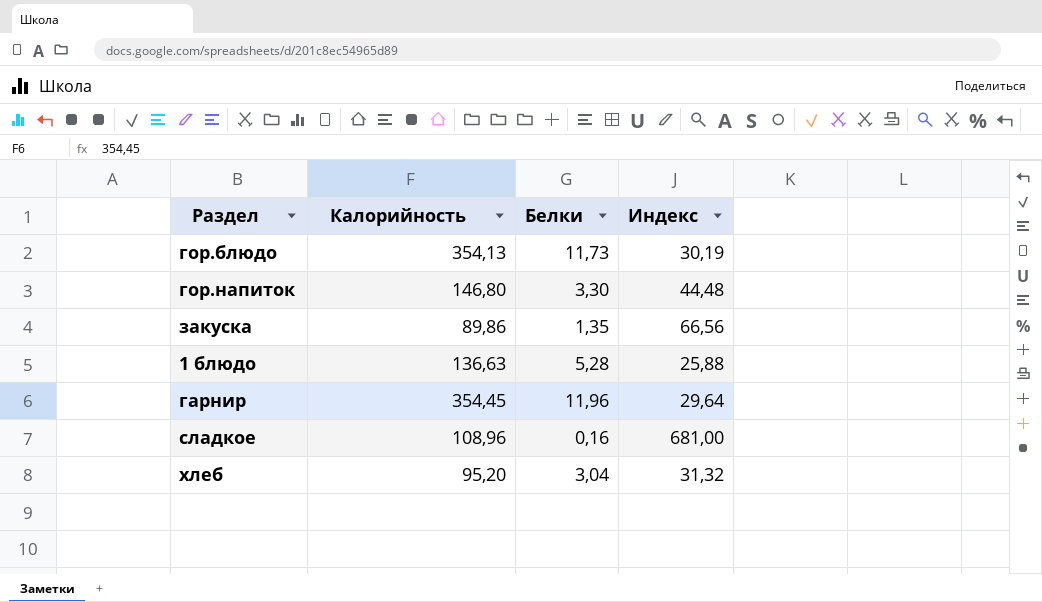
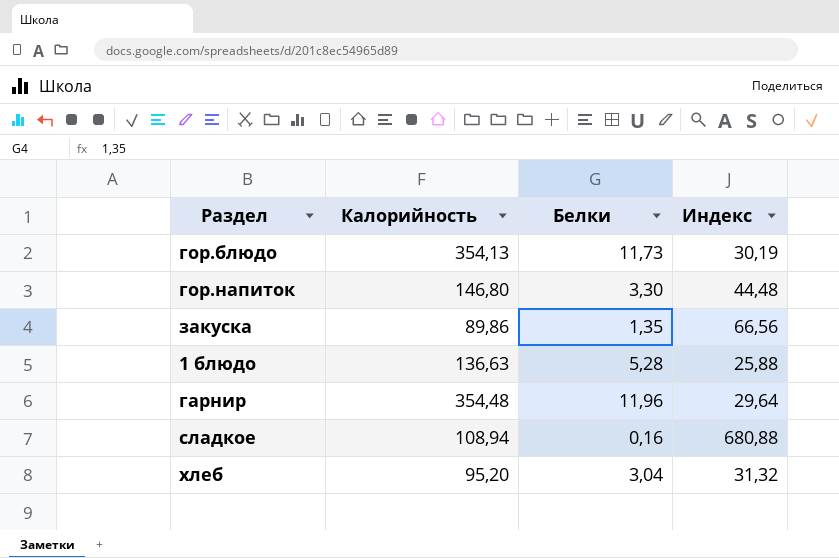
гарнир | Калорийность: 354,45 -> 354,48
сладкое | Калорийность: 108,96 -> 108,94
сладкое | Индекс: 681,00 -> 680,88

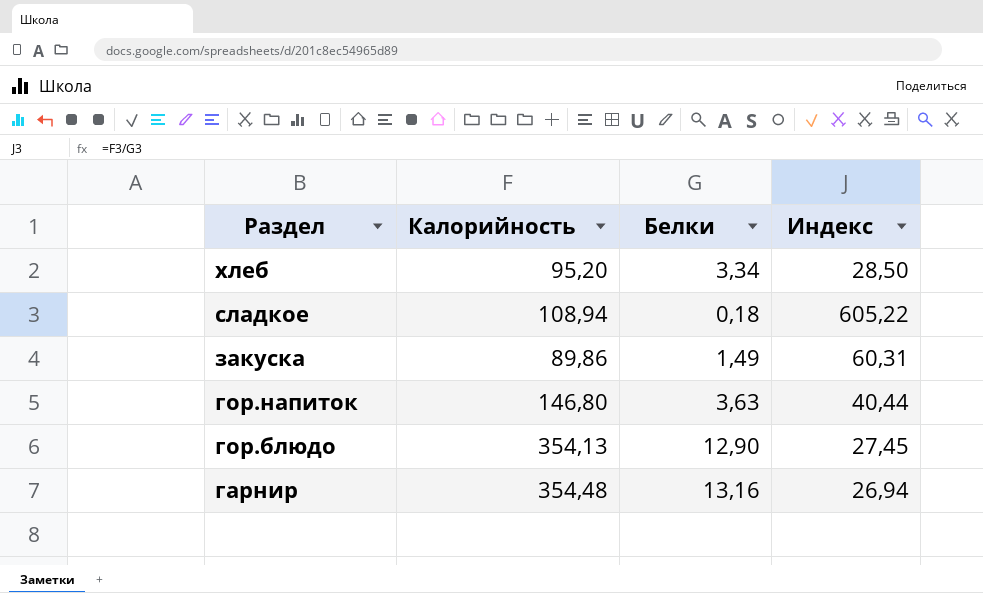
row order: none -> Раздел descending
row 1 блюдо: 136,63 | 5,28 | 25,88 -> none
хлеб | Белки: 3,04 -> 3,34
хлеб | Индекс: 31,32 -> 28,50
сладкое | Белки: 0,16 -> 0,18
сладкое | Индекс: 680,88 -> 605,22
закуска | Белки: 1,35 -> 1,49
закуска | Индекс: 66,56 -> 60,31
гор.напиток | Белки: 3,30 -> 3,63
гор.напиток | Индекс: 44,48 -> 40,44
гор.блюдо | Белки: 11,73 -> 12,90
гор.блюдо | Индекс: 30,19 -> 27,45
гарнир | Белки: 11,96 -> 13,16
гарнир | Индекс: 29,64 -> 26,94

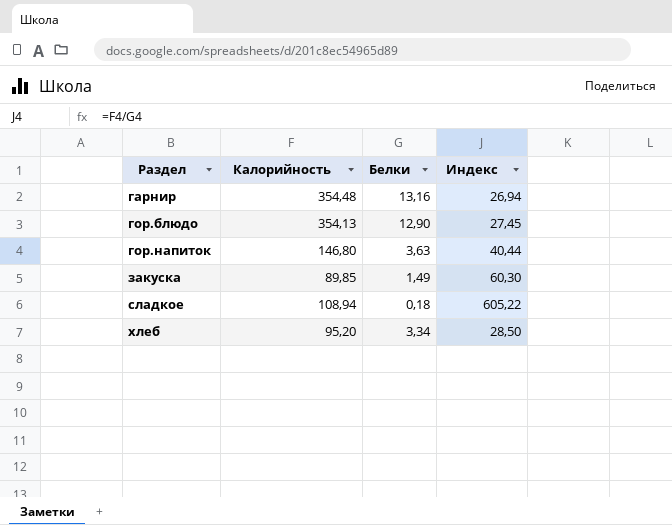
row order: Раздел descending -> Раздел ascending
закуска | Калорийность: 89,86 -> 89,85
закуска | Индекс: 60,31 -> 60,30

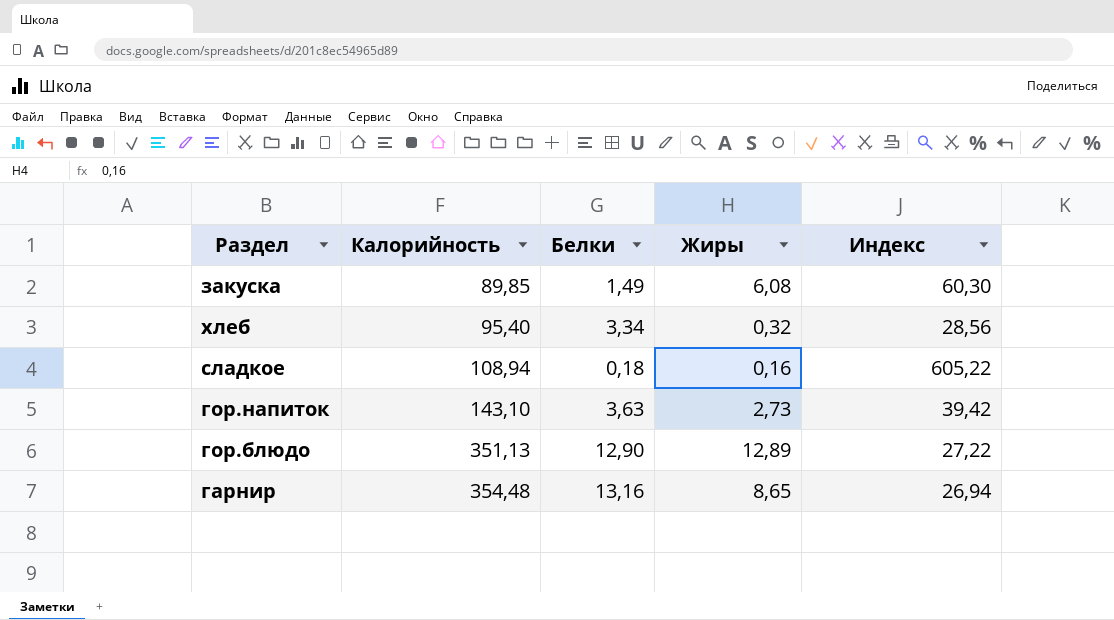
row order: Раздел ascending -> Калорийность ascending
column Жиры | position: none -> 4
хлеб | Калорийность: 95,20 -> 95,40
хлеб | Индекс: 28,50 -> 28,56
гор.напиток | Калорийность: 146,80 -> 143,10
гор.напиток | Индекс: 40,44 -> 39,42
гор.блюдо | Калорийность: 354,13 -> 351,13
гор.блюдо | Индекс: 27,45 -> 27,22

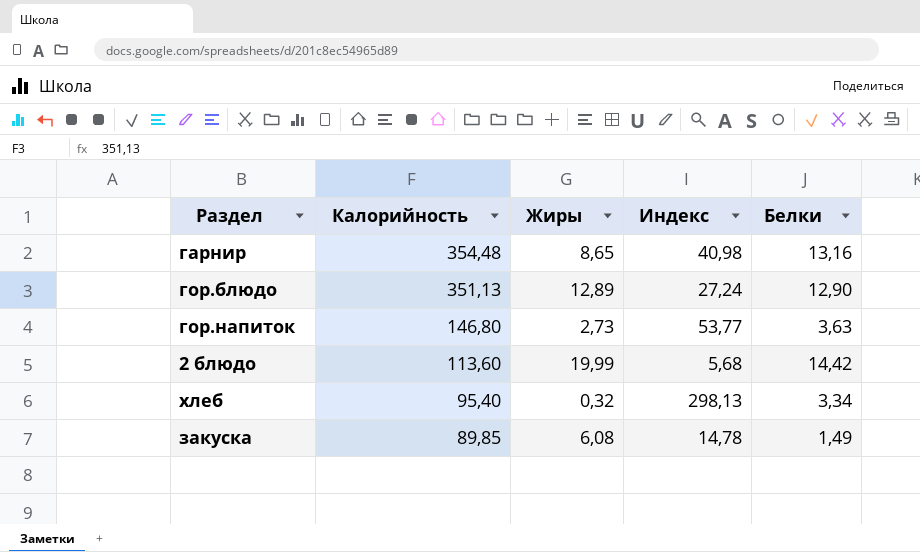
row order: Калорийность ascending -> Калорийность descending
column Индекс | formula: [Калорийность] / [Белки] -> [Калорийность] / [Жиры]
column Белки | position: 3 -> 5
row сладкое: 108,94 | 0,18 | 0,16 | 605,22 -> none
гор.напиток | Калорийность: 143,10 -> 146,80
row 2 блюдо: none -> 113,60 | 19,99 | 5,68 | 14,42

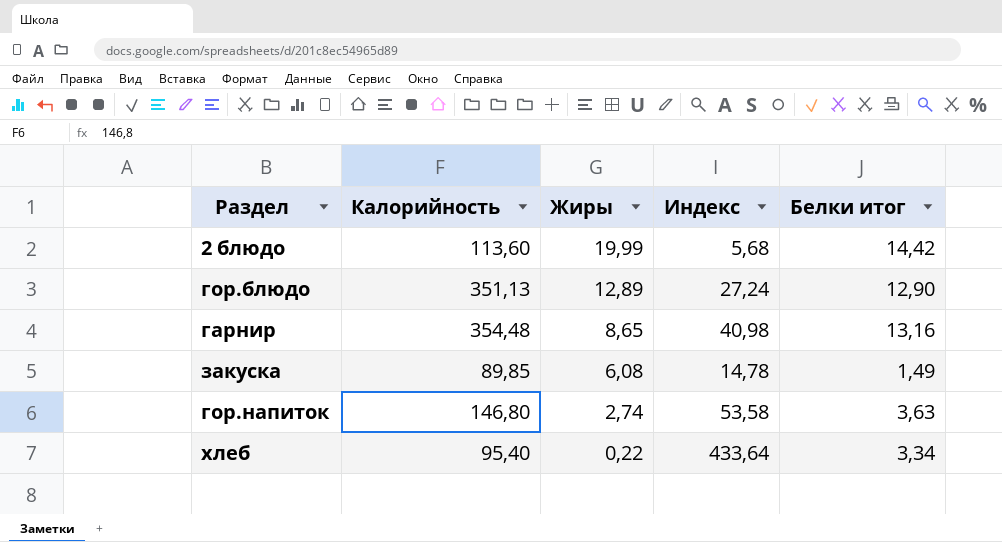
row order: Калорийность descending -> Жиры descending
column name: Белки -> Белки итог
гор.напиток | Жиры: 2,73 -> 2,74
гор.напиток | Индекс: 53,77 -> 53,58
хлеб | Жиры: 0,32 -> 0,22
хлеб | Индекс: 298,13 -> 433,64

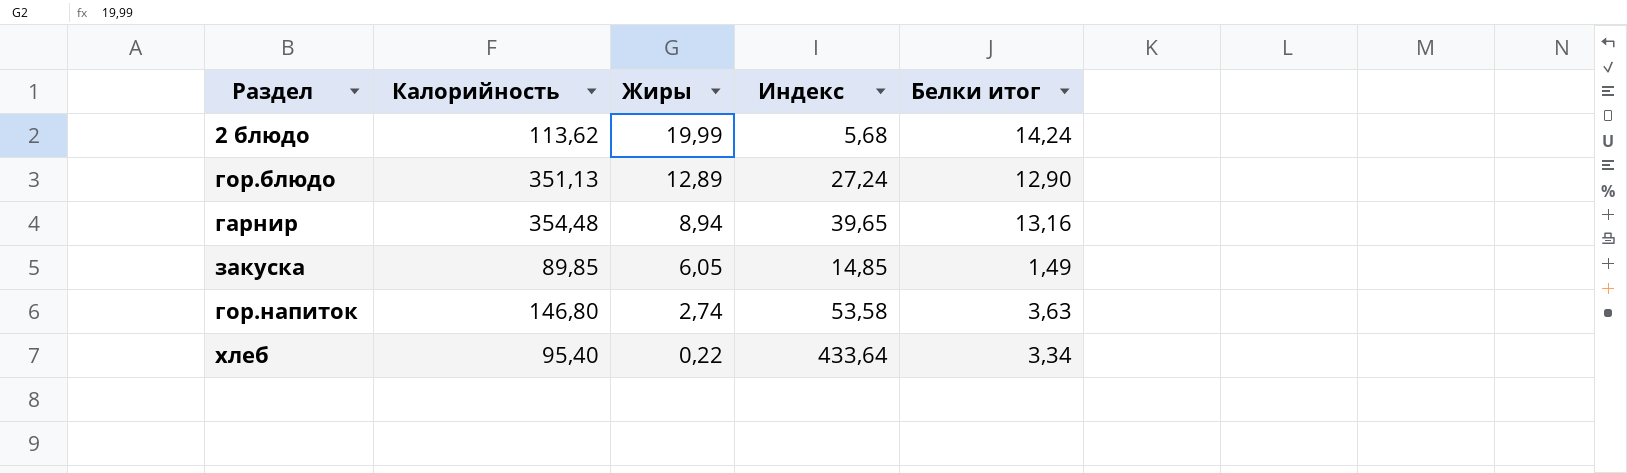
2 блюдо | Калорийность: 113,60 -> 113,62
2 блюдо | Белки итог: 14,42 -> 14,24
гарнир | Жиры: 8,65 -> 8,94
гарнир | Индекс: 40,98 -> 39,65
закуска | Жиры: 6,08 -> 6,05
закуска | Индекс: 14,78 -> 14,85

